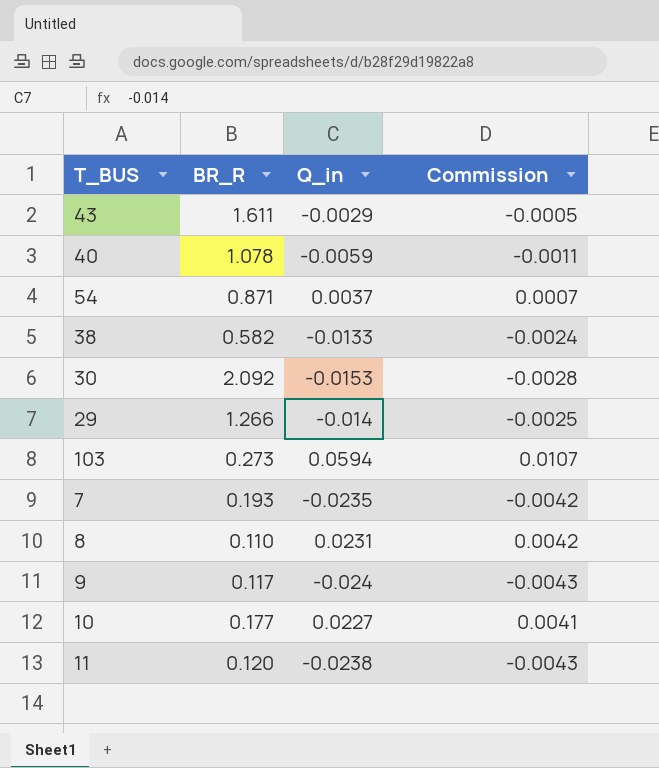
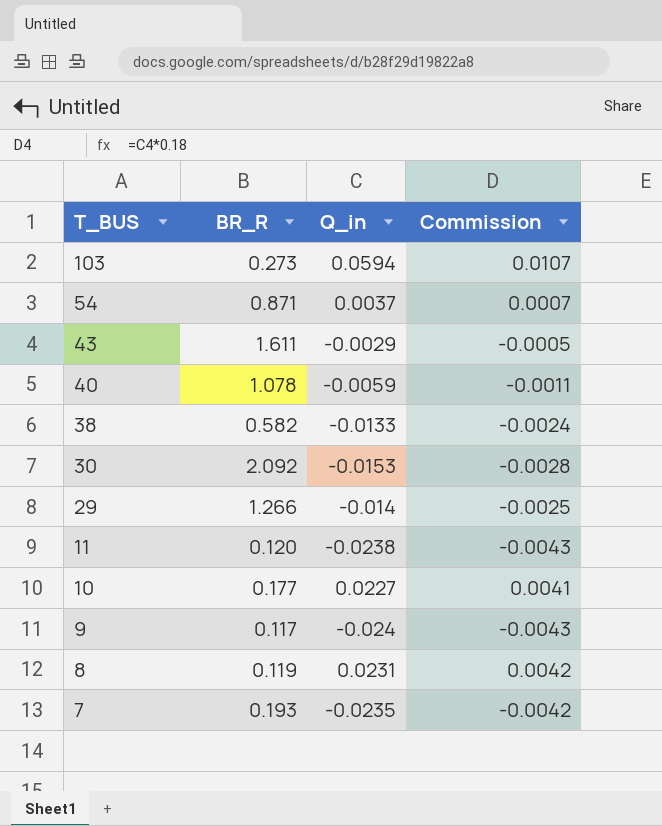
row order: none -> T_BUS descending
8 | BR_R: 0.110 -> 0.119

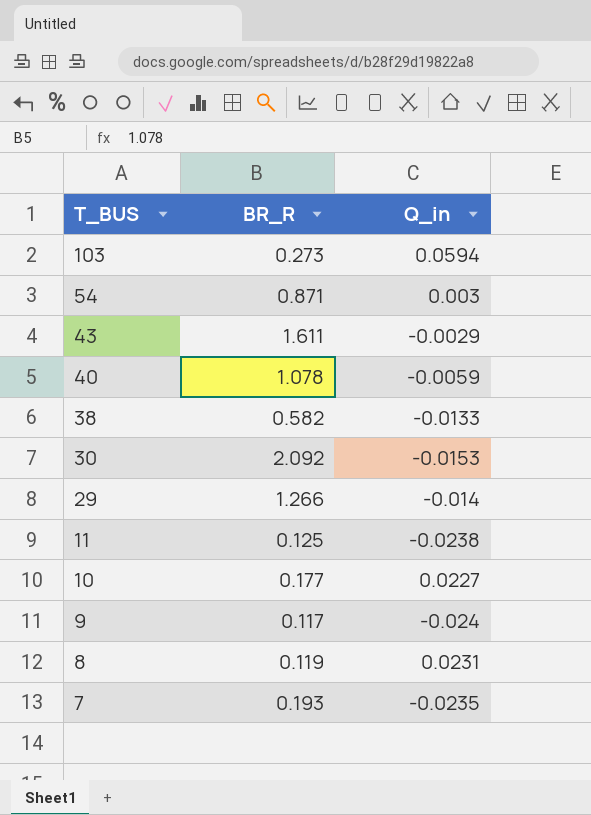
column Commission | formula: [Q_in] * 0.18 -> none
54 | Q_in: 0.0037 -> 0.003
11 | BR_R: 0.120 -> 0.125

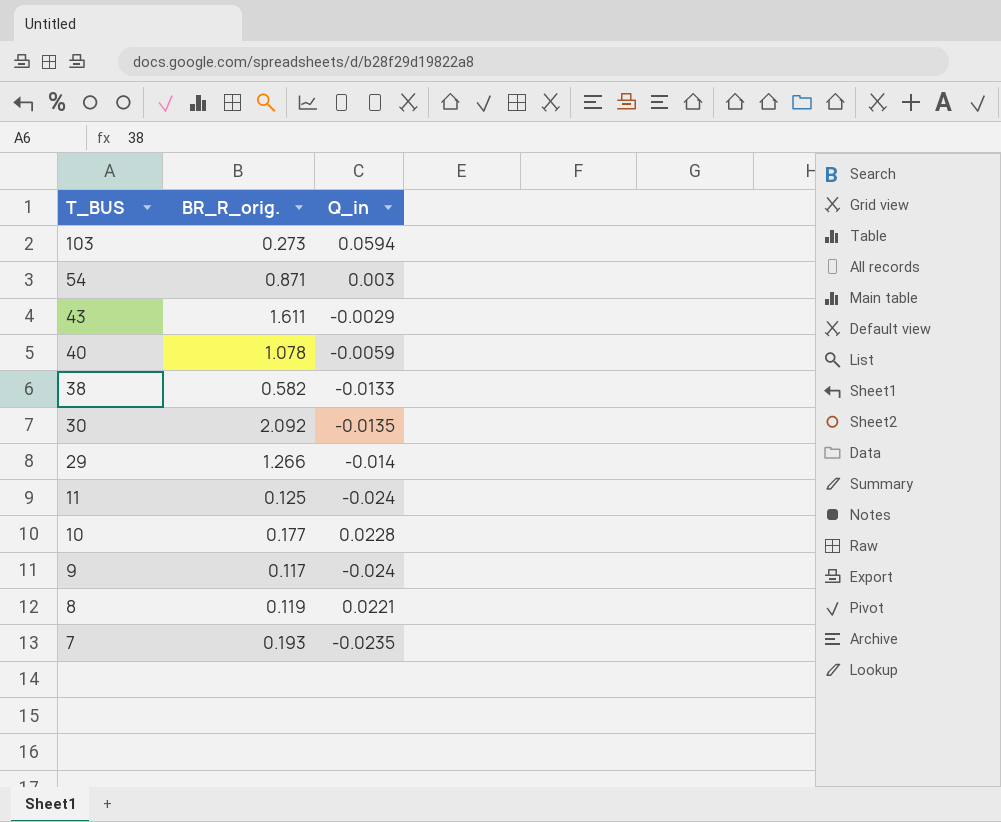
column name: BR_R -> BR_R_orig.
30 | Q_in: -0.0153 -> -0.0135
11 | Q_in: -0.0238 -> -0.024
10 | Q_in: 0.0227 -> 0.0228
8 | Q_in: 0.0231 -> 0.0221

